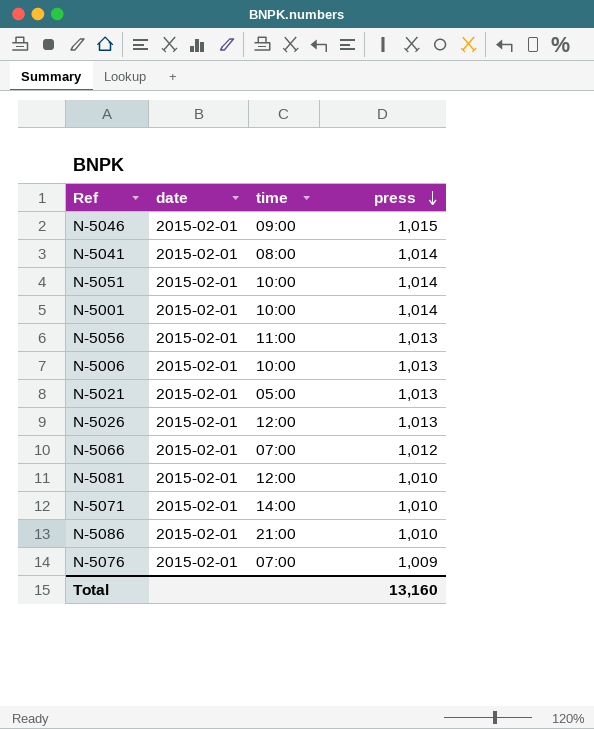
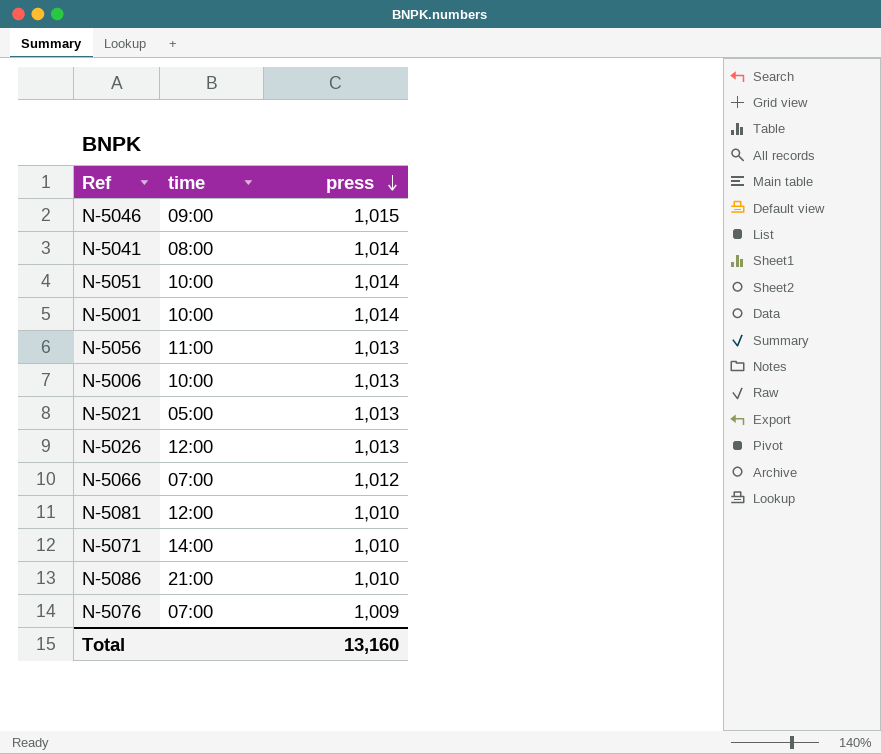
column date | position: 2 -> none

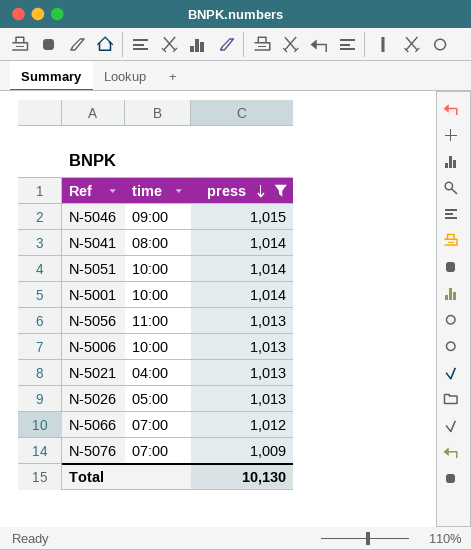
filter: none -> press != 1,010
N-5021 | time: 05:00 -> 04:00
N-5026 | time: 12:00 -> 05:00
Total | press: 13,160 -> 10,130

